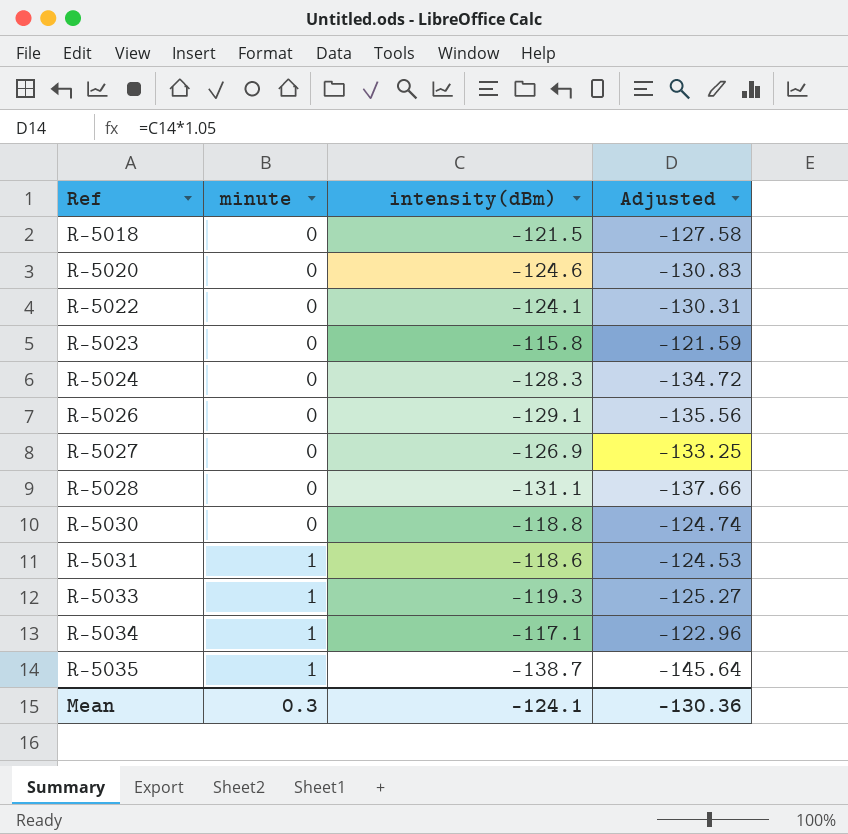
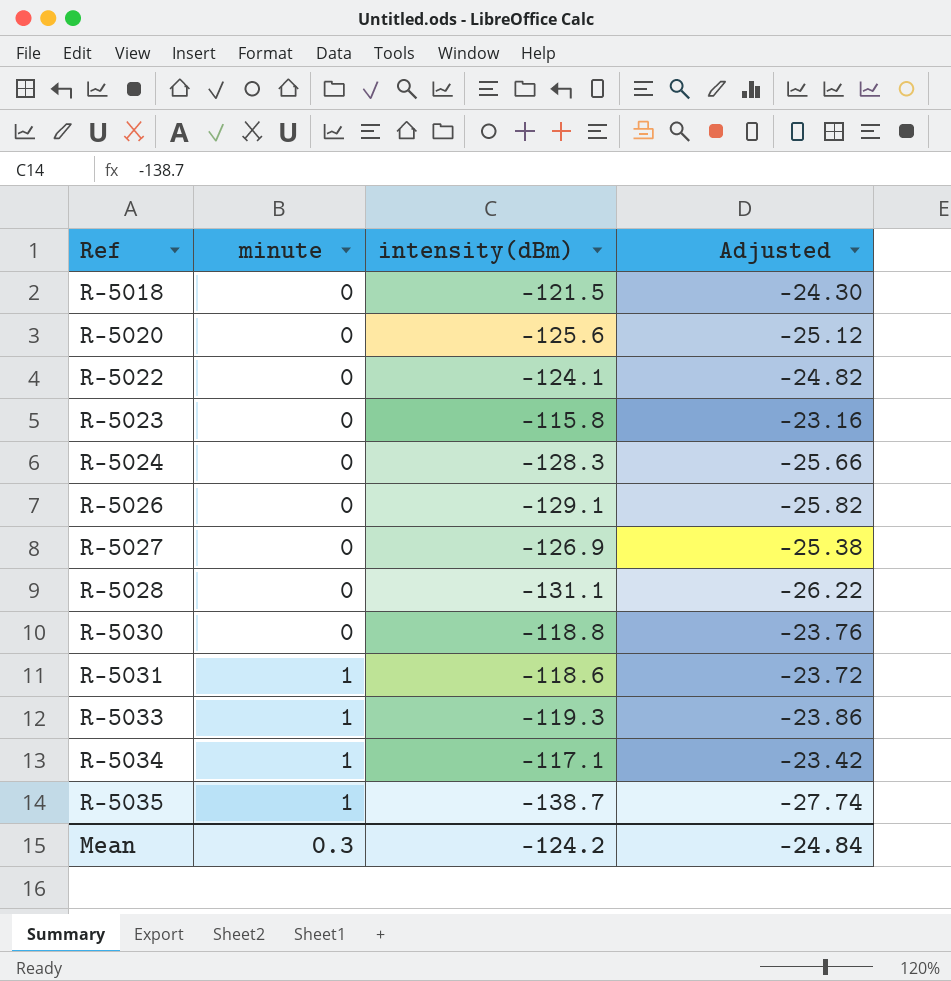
column Adjusted | formula: [intensity(dBm)] * 1.05 -> [intensity(dBm)] * 0.2
R-5020 | intensity(dBm): -124.6 -> -125.6
Mean | intensity(dBm): -124.1 -> -124.2
Mean | Adjusted: -130.36 -> -24.84

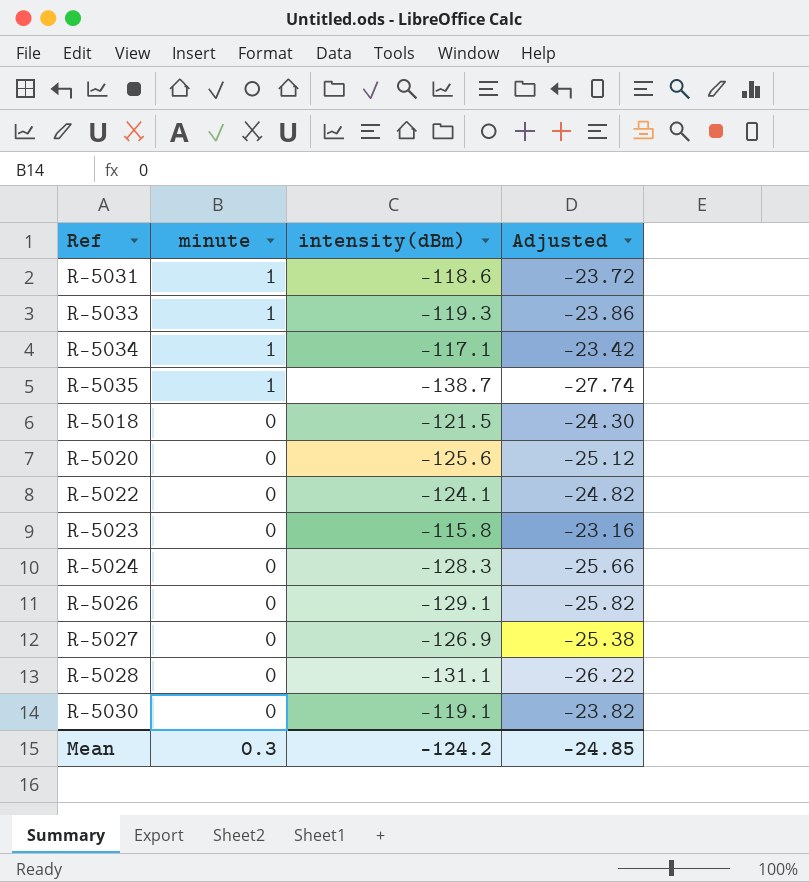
row order: Ref ascending -> minute descending
R-5030 | intensity(dBm): -118.8 -> -119.1
R-5030 | Adjusted: -23.76 -> -23.82
Mean | Adjusted: -24.84 -> -24.85

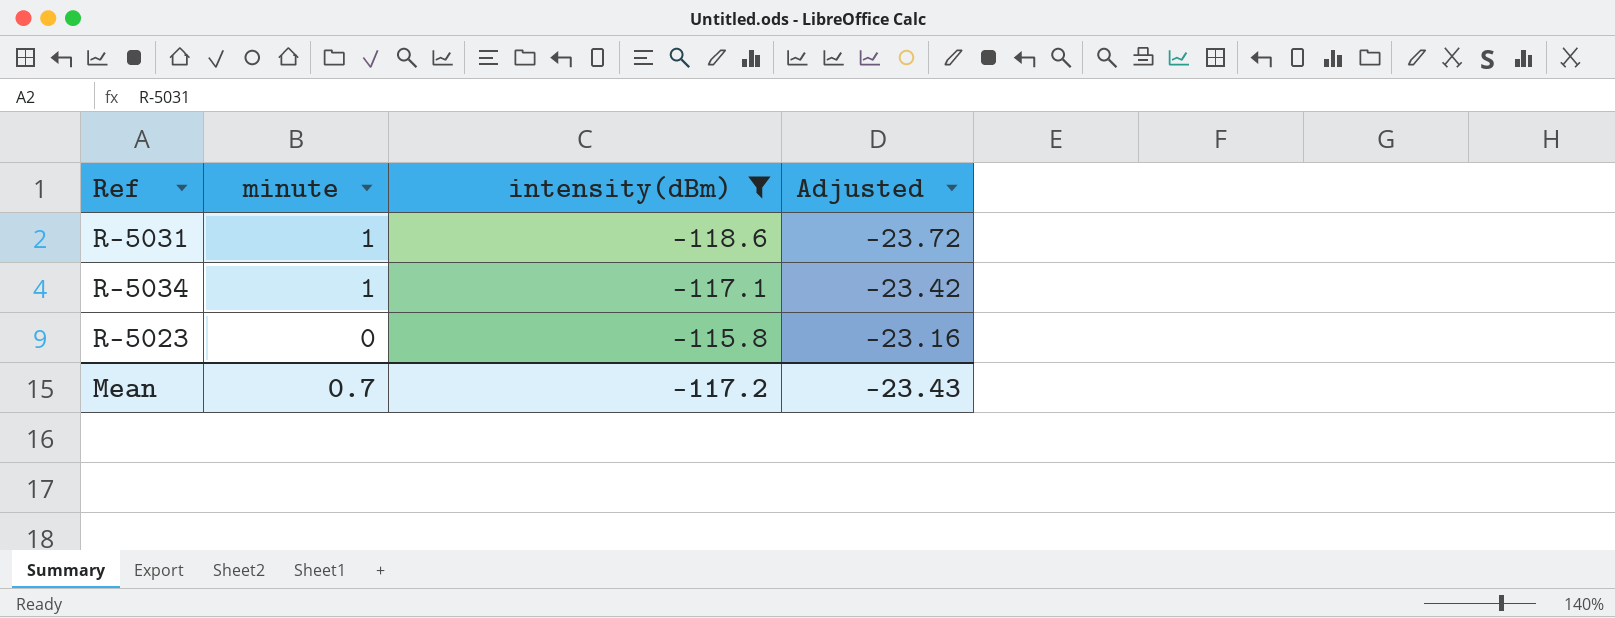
filter: none -> intensity(dBm) >= -118.6
Mean | minute: 0.3 -> 0.7
Mean | intensity(dBm): -124.2 -> -117.2
Mean | Adjusted: -24.85 -> -23.43

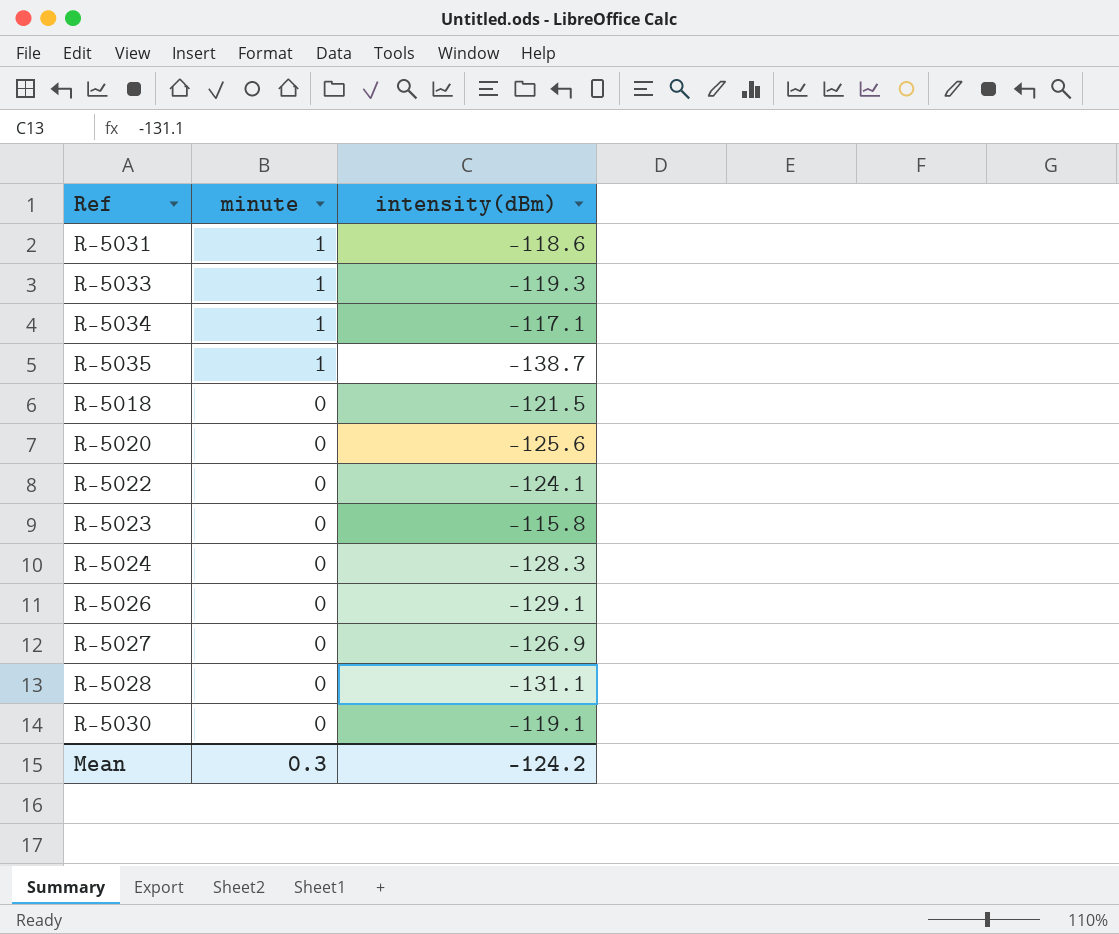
filter: intensity(dBm) >= -118.6 -> none
column Adjusted | formula: [intensity(dBm)] * 0.2 -> none
Mean | minute: 0.7 -> 0.3
Mean | intensity(dBm): -117.2 -> -124.2

